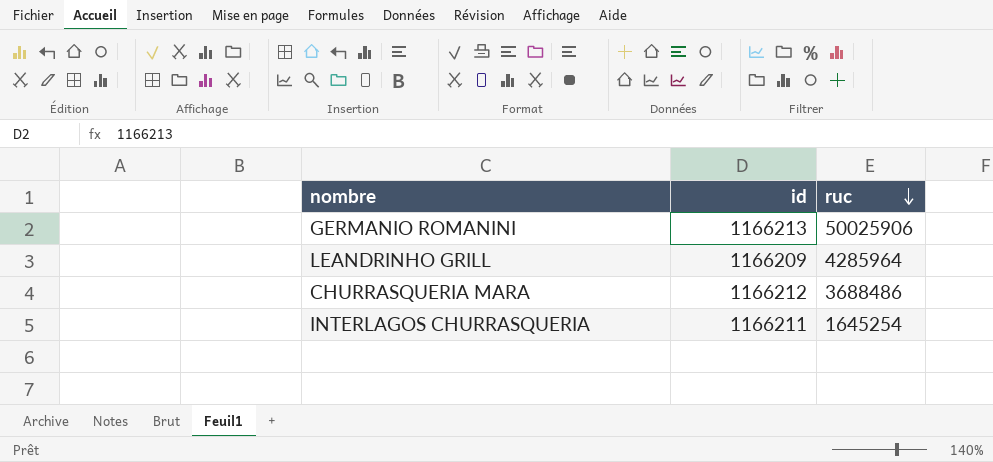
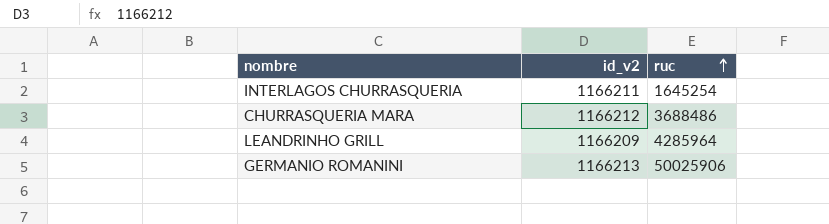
row order: ruc descending -> ruc ascending
column name: id -> id_v2

